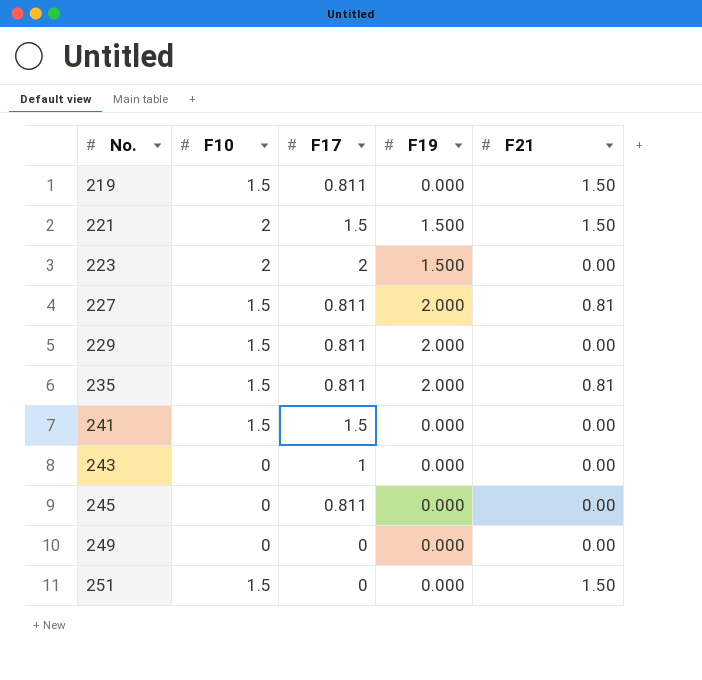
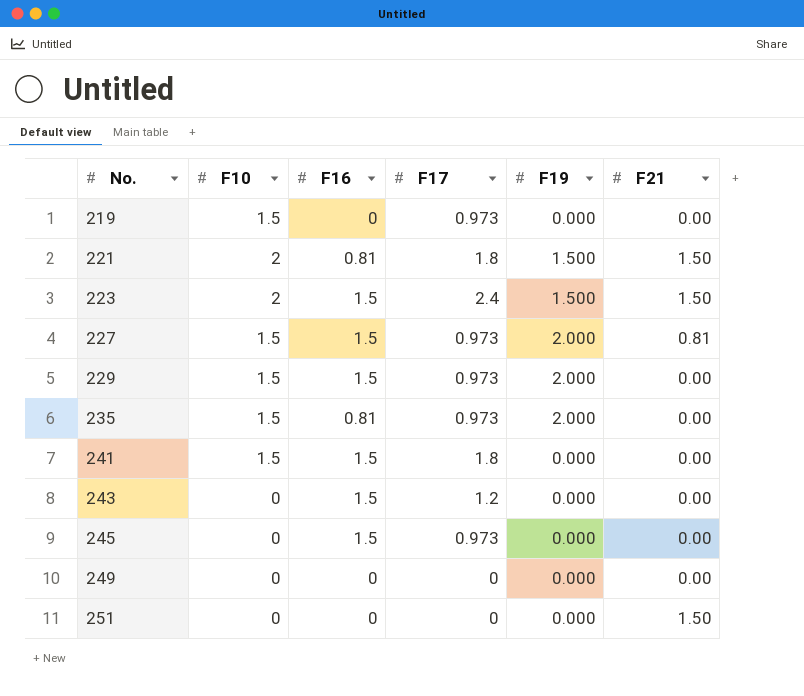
column F16 | position: none -> 3
219 | F17: 0.811 -> 0.973
219 | F21: 1.50 -> 0.00
221 | F17: 1.5 -> 1.8
223 | F17: 2 -> 2.4
223 | F21: 0.00 -> 1.50
227 | F17: 0.811 -> 0.973
229 | F17: 0.811 -> 0.973
235 | F17: 0.811 -> 0.973
235 | F21: 0.81 -> 0.00
241 | F17: 1.5 -> 1.8
243 | F17: 1 -> 1.2
245 | F17: 0.811 -> 0.973
251 | F10: 1.5 -> 0

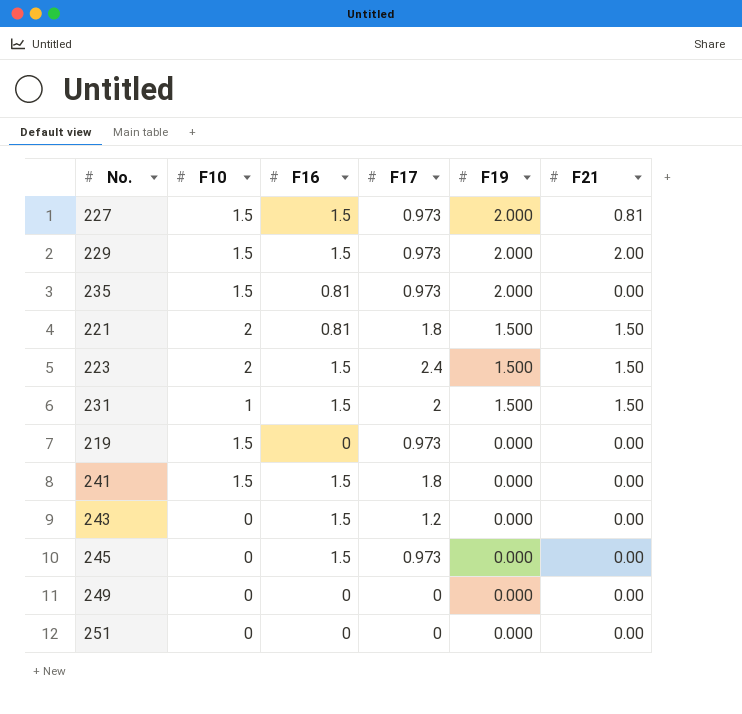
row order: No. ascending -> F19 descending
229 | F21: 0.00 -> 2.00
row 231: none -> 1 | 1.5 | 2 | 1.500 | 1.50
251 | F21: 1.50 -> 0.00

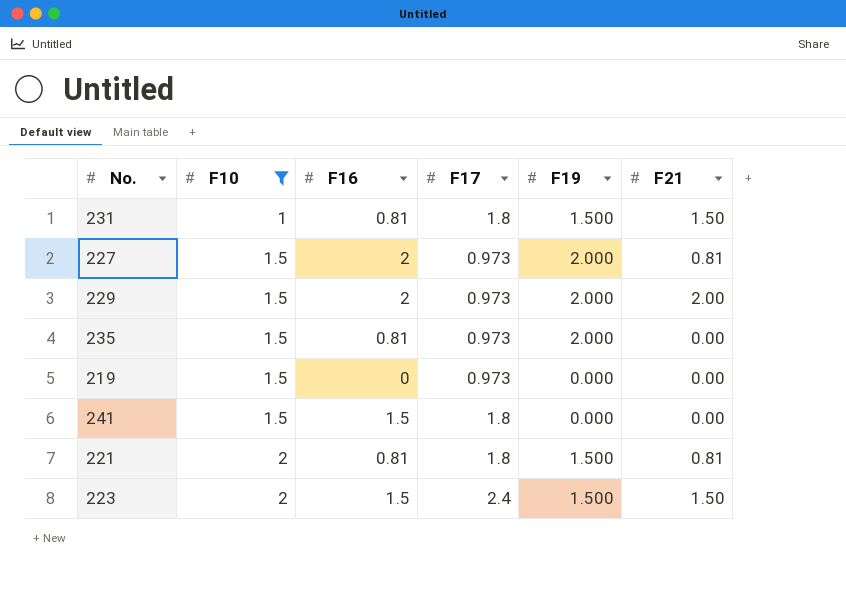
filter: none -> F10 != 0
row order: F19 descending -> F10 ascending
231 | F16: 1.5 -> 0.81
231 | F17: 2 -> 1.8
227 | F16: 1.5 -> 2
229 | F16: 1.5 -> 2
221 | F21: 1.50 -> 0.81

